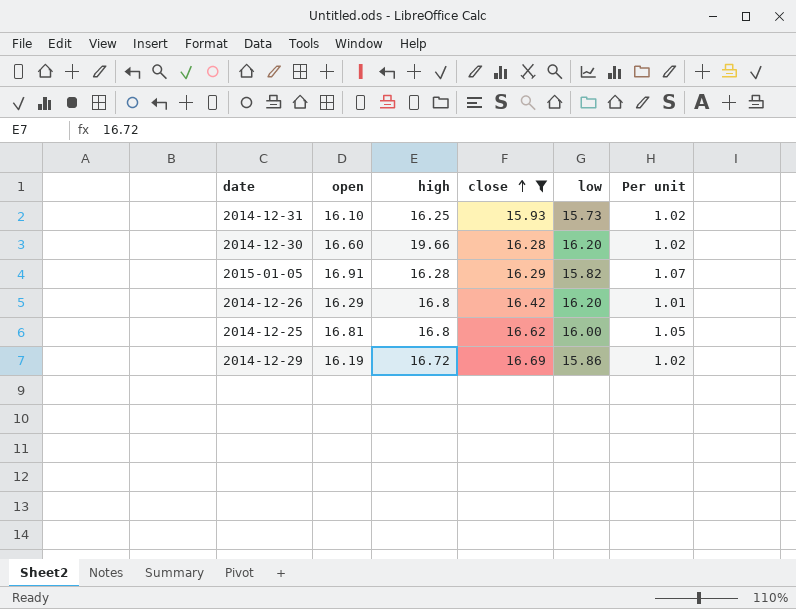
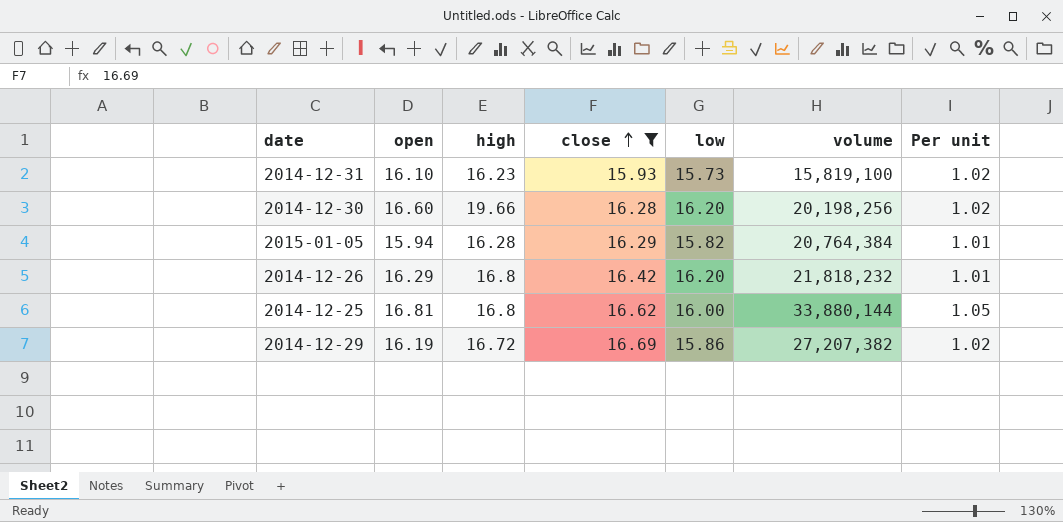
column volume | position: none -> 6
2014-12-31 | high: 16.25 -> 16.23
2015-01-05 | open: 16.91 -> 15.94
2015-01-05 | Per unit: 1.07 -> 1.01

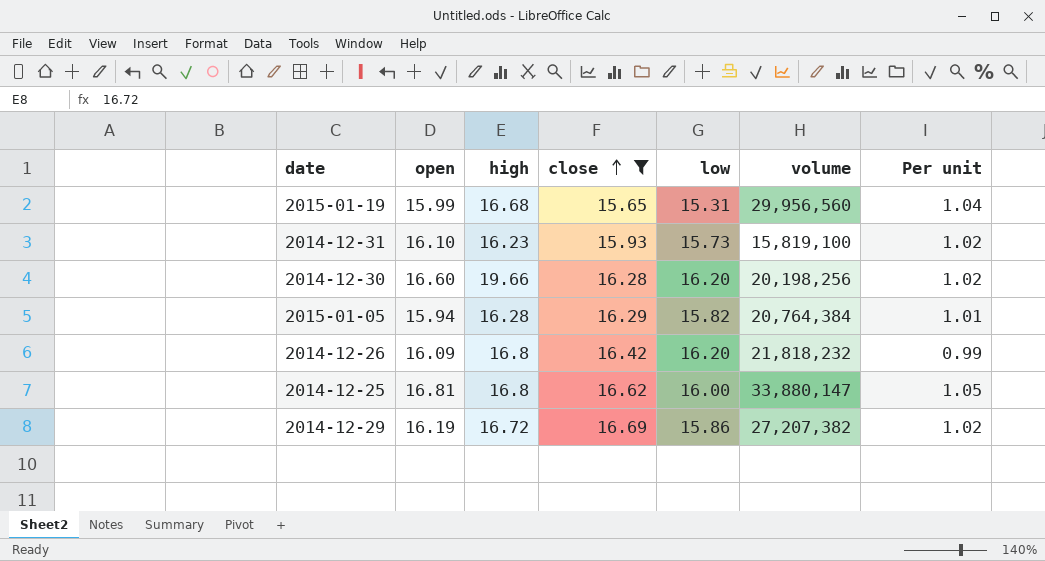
row 2015-01-19: none -> 15.99 | 16.68 | 15.65 | 15.31 | 29,956,560 | 1.04
2014-12-26 | open: 16.29 -> 16.09
2014-12-26 | Per unit: 1.01 -> 0.99
2014-12-25 | volume: 33,880,144 -> 33,880,147

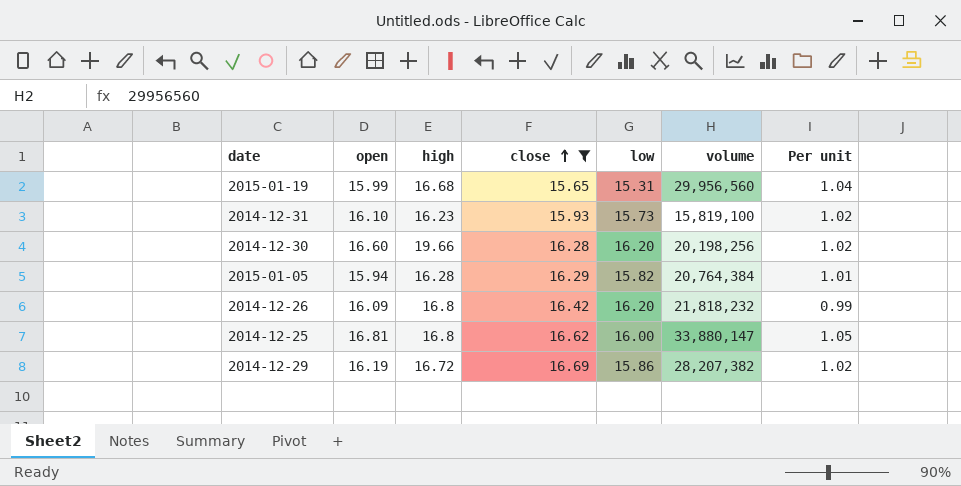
2014-12-29 | volume: 27,207,382 -> 28,207,382

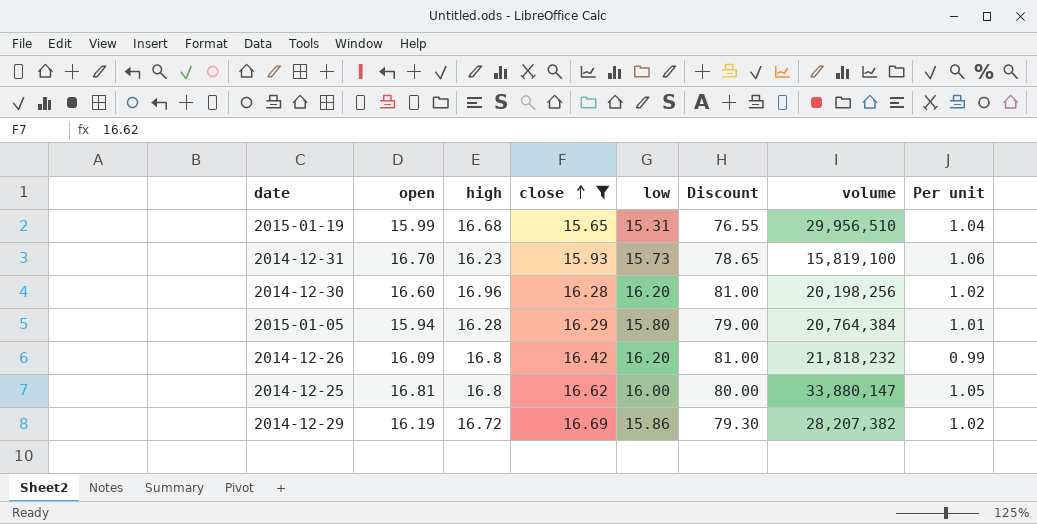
column Discount | formula: none -> [low] * 5
2015-01-19 | volume: 29,956,560 -> 29,956,510
2014-12-31 | open: 16.10 -> 16.70
2014-12-31 | Per unit: 1.02 -> 1.06
2014-12-30 | high: 19.66 -> 16.96
2015-01-05 | low: 15.82 -> 15.80

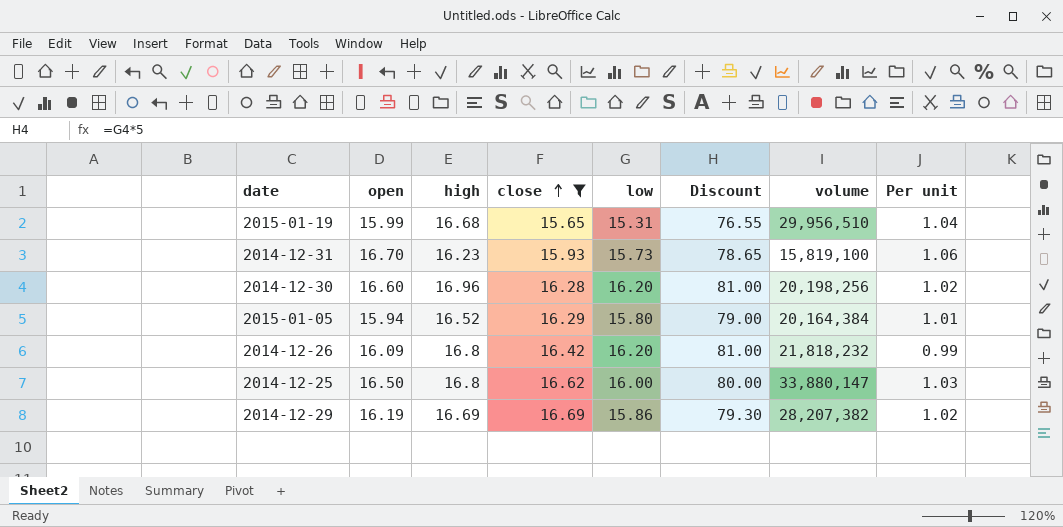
2015-01-05 | high: 16.28 -> 16.52
2015-01-05 | volume: 20,764,384 -> 20,164,384
2014-12-25 | open: 16.81 -> 16.50
2014-12-25 | Per unit: 1.05 -> 1.03
2014-12-29 | high: 16.72 -> 16.69

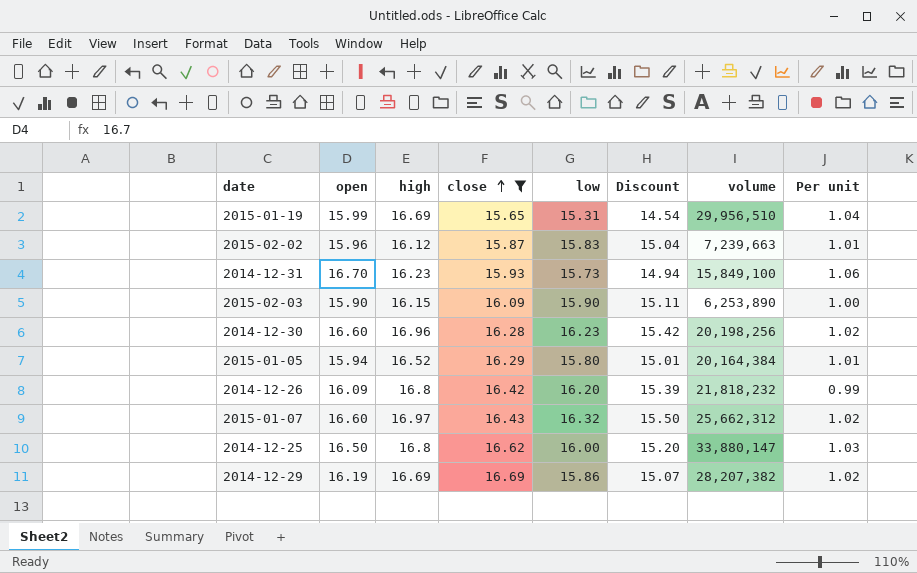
column Discount | formula: [low] * 5 -> [low] * 0.95
2015-01-19 | high: 16.68 -> 16.69
row 2015-02-02: none -> 15.96 | 16.12 | 15.87 | 15.83 | 15.04 | 7,239,663 | 1.01
2014-12-31 | volume: 15,819,100 -> 15,849,100
row 2015-02-03: none -> 15.90 | 16.15 | 16.09 | 15.90 | 15.11 | 6,253,890 | 1.00
2014-12-30 | low: 16.20 -> 16.23
row 2015-01-07: none -> 16.60 | 16.97 | 16.43 | 16.32 | 15.50 | 25,662,312 | 1.02

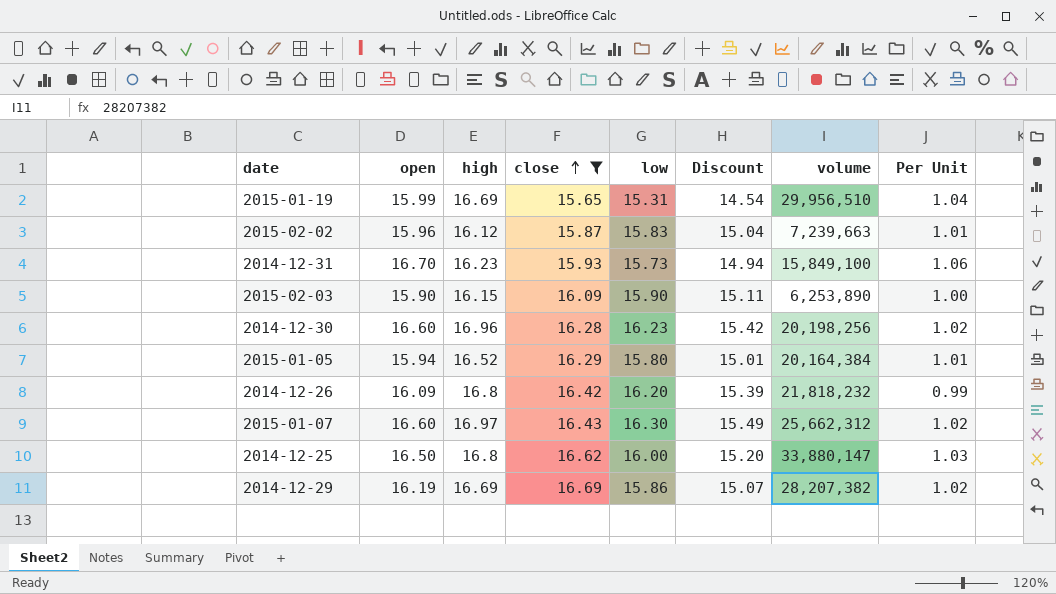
column name: Per unit -> Per Unit
2015-01-07 | low: 16.32 -> 16.30
2015-01-07 | Discount: 15.50 -> 15.49

